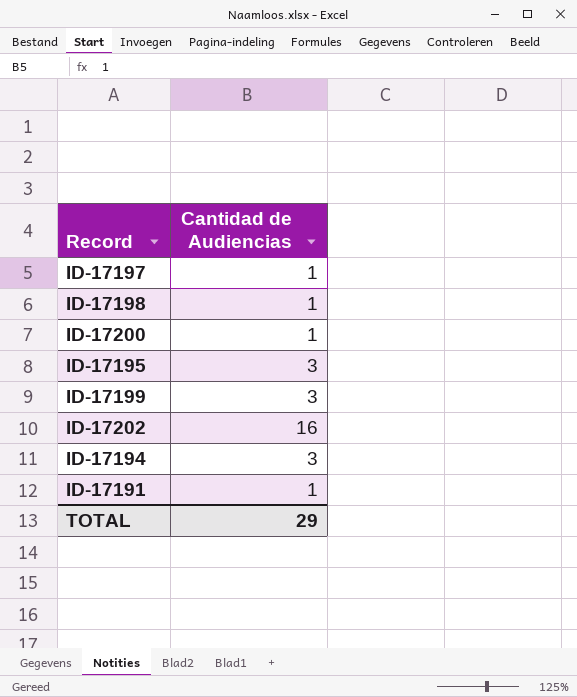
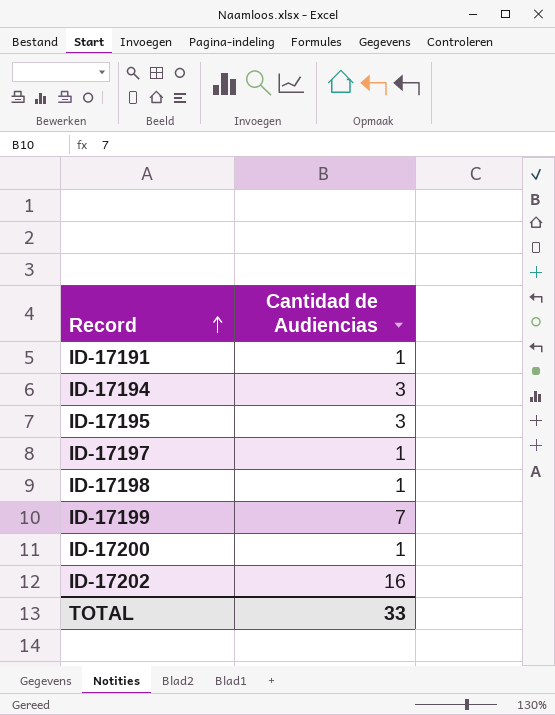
row order: none -> Record ascending
ID-17199 | Cantidad de Audiencias: 3 -> 7
TOTAL | Cantidad de Audiencias: 29 -> 33

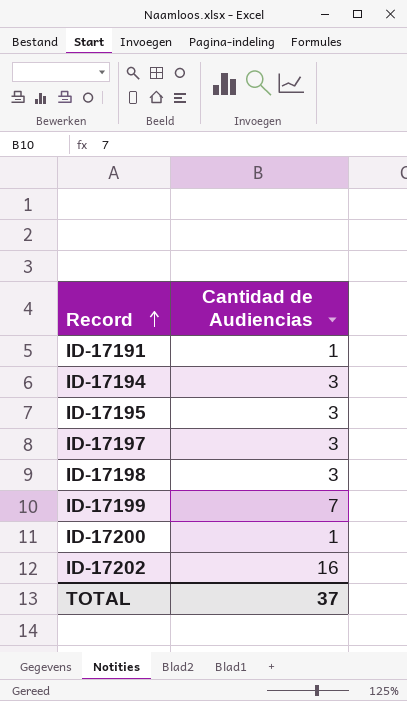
ID-17197 | Cantidad de Audiencias: 1 -> 3
ID-17198 | Cantidad de Audiencias: 1 -> 3
TOTAL | Cantidad de Audiencias: 33 -> 37

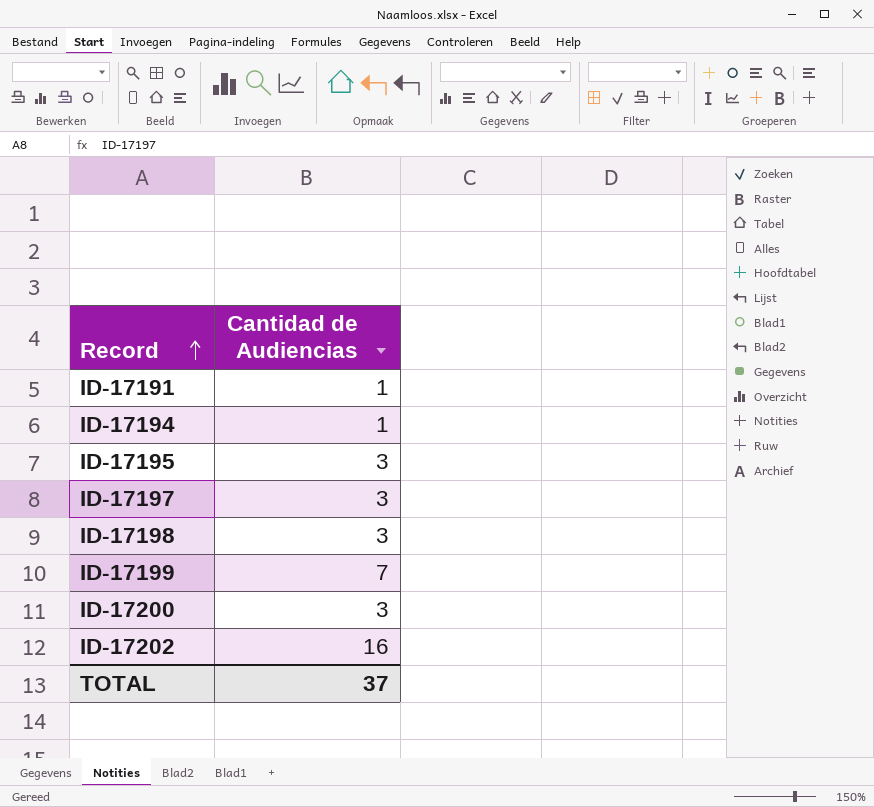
ID-17194 | Cantidad de Audiencias: 3 -> 1
ID-17200 | Cantidad de Audiencias: 1 -> 3

